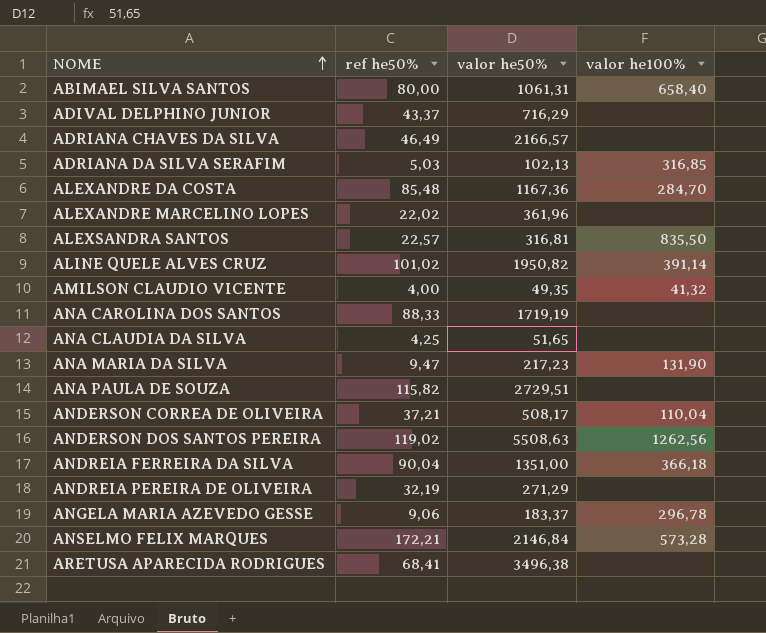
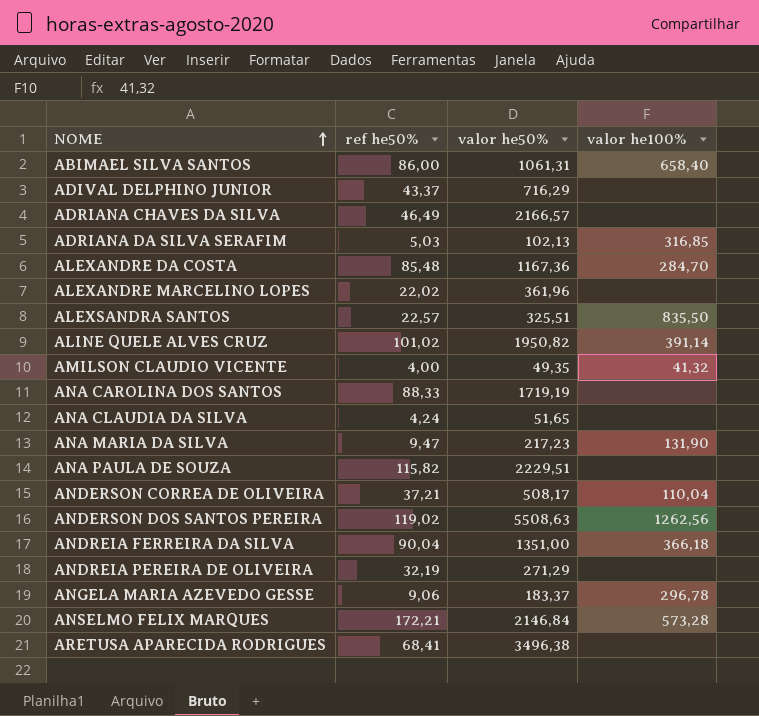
ABIMAEL SILVA SANTOS | ref he50%: 80,00 -> 86,00
ALEXSANDRA SANTOS | valor he50%: 316,81 -> 325,51
ANA CLAUDIA DA SILVA | ref he50%: 4,25 -> 4,24
ANA PAULA DE SOUZA | valor he50%: 2729,51 -> 2229,51

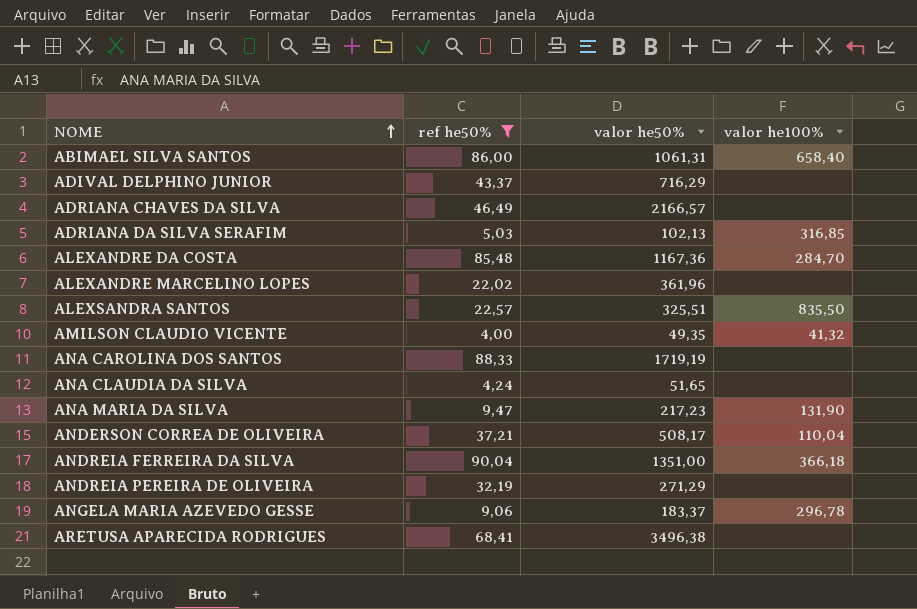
filter: none -> ref he50% <= 90,04

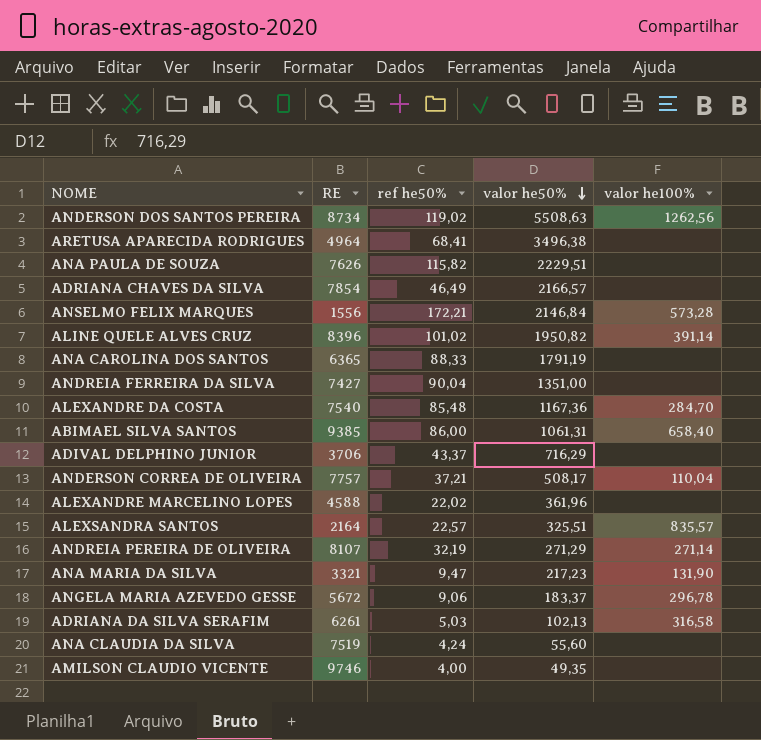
filter: ref he50% <= 90,04 -> none
row order: NOME ascending -> valor he50% descending
column RE | position: none -> 2
ANA CAROLINA DOS SANTOS | valor he50%: 1719,19 -> 1791,19
ANDREIA FERREIRA DA SILVA | valor he100%: 366,18 -> none
ALEXSANDRA SANTOS | valor he100%: 835,50 -> 835,57
ANDREIA PEREIRA DE OLIVEIRA | valor he100%: none -> 271,14
ADRIANA DA SILVA SERAFIM | valor he100%: 316,85 -> 316,58
ANA CLAUDIA DA SILVA | valor he50%: 51,65 -> 55,60
AMILSON CLAUDIO VICENTE | valor he100%: 41,32 -> none

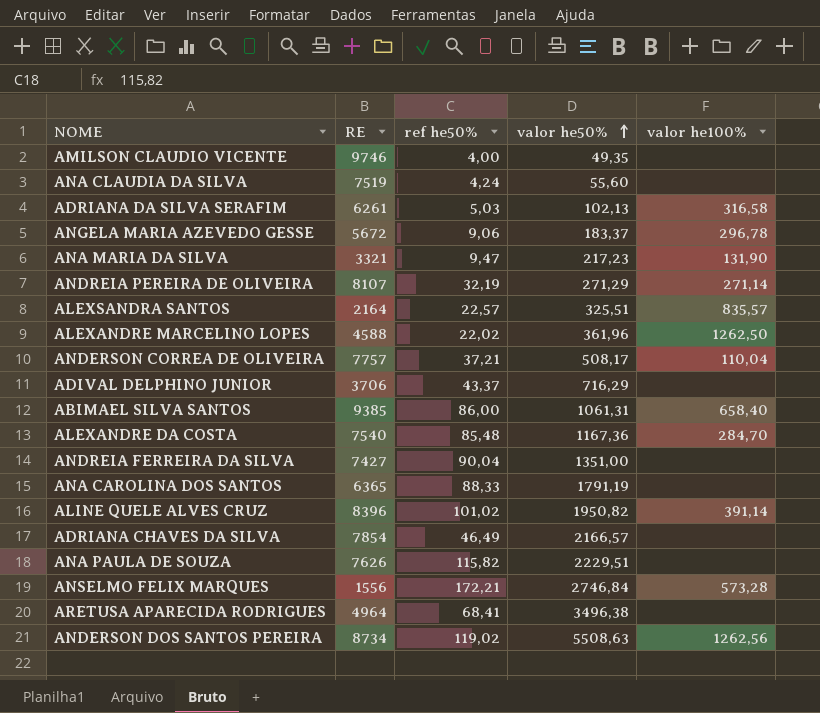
row order: valor he50% descending -> valor he50% ascending
ALEXANDRE MARCELINO LOPES | valor he100%: none -> 1262,50
ANSELMO FELIX MARQUES | valor he50%: 2146,84 -> 2746,84

